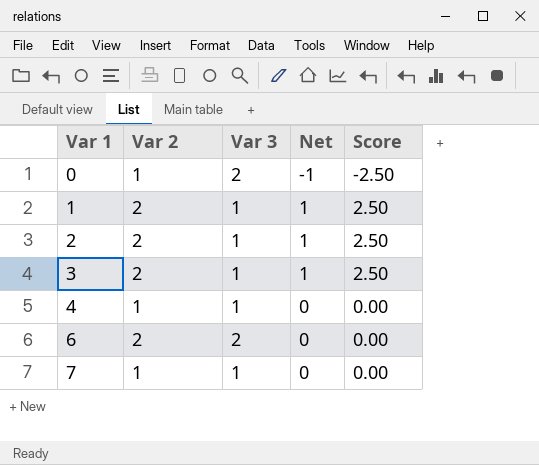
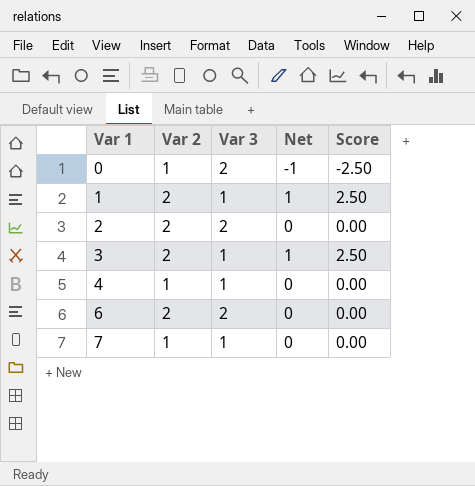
2 | Var 3: 1 -> 2
2 | Net: 1 -> 0
2 | Score: 2.50 -> 0.00

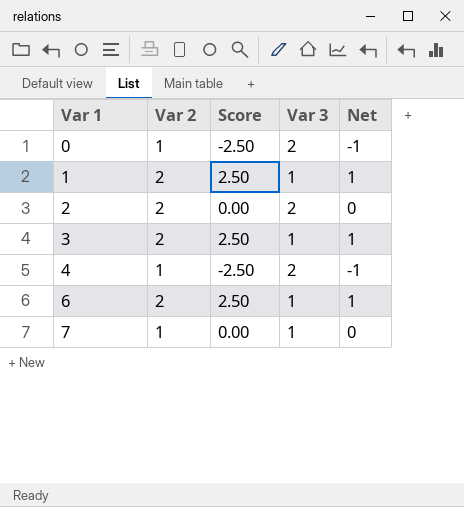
column Score | position: 5 -> 3
4 | Score: 0.00 -> -2.50
4 | Var 3: 1 -> 2
4 | Net: 0 -> -1
6 | Score: 0.00 -> 2.50
6 | Var 3: 2 -> 1
6 | Net: 0 -> 1

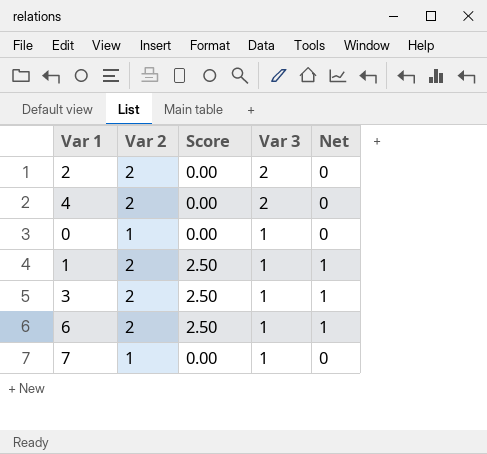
row order: Var 1 ascending -> Var 3 descending
4 | Var 2: 1 -> 2
4 | Score: -2.50 -> 0.00
4 | Net: -1 -> 0
0 | Score: -2.50 -> 0.00
0 | Var 3: 2 -> 1
0 | Net: -1 -> 0

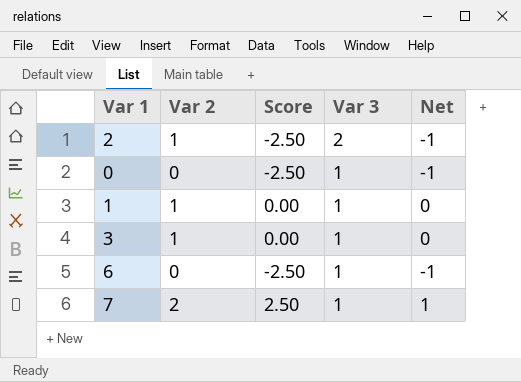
row 4: 2 | 0.00 | 2 | 0 -> none
2 | Var 2: 2 -> 1
2 | Score: 0.00 -> -2.50
2 | Net: 0 -> -1
0 | Var 2: 1 -> 0
0 | Score: 0.00 -> -2.50
0 | Net: 0 -> -1
1 | Var 2: 2 -> 1
1 | Score: 2.50 -> 0.00
1 | Net: 1 -> 0
3 | Var 2: 2 -> 1
3 | Score: 2.50 -> 0.00
3 | Net: 1 -> 0
6 | Var 2: 2 -> 0
6 | Score: 2.50 -> -2.50
6 | Net: 1 -> -1
7 | Var 2: 1 -> 2
7 | Score: 0.00 -> 2.50
7 | Net: 0 -> 1

